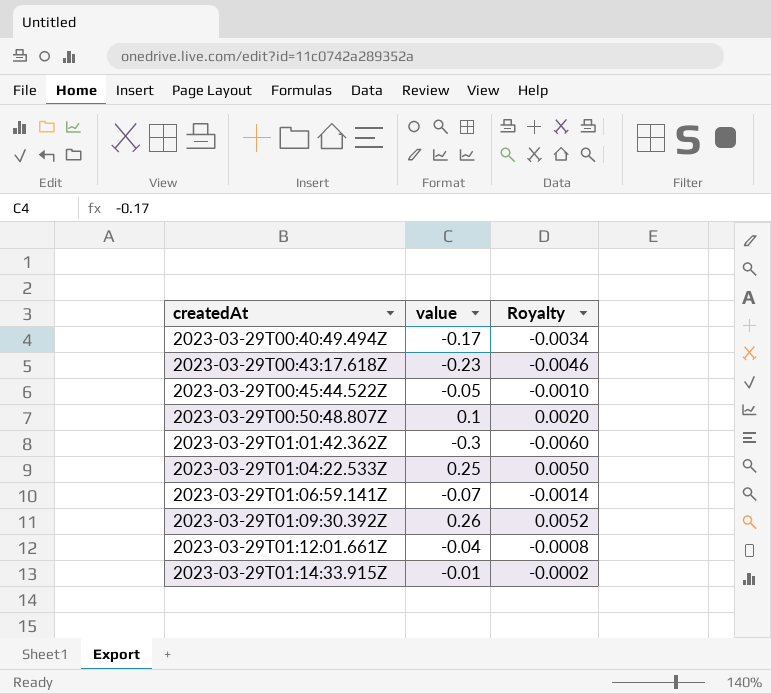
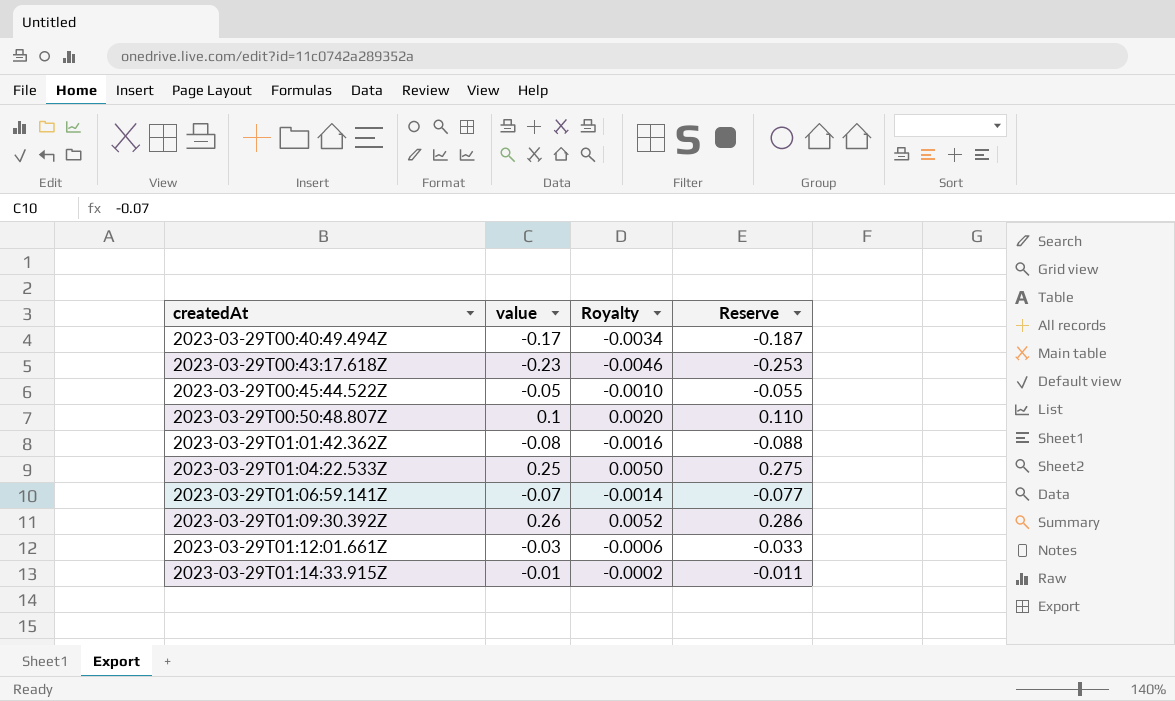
column Reserve | formula: none -> [value] * 1.1
2023-03-29T01:01:42.362Z | value: -0.3 -> -0.08
2023-03-29T01:01:42.362Z | Royalty: -0.0060 -> -0.0016
2023-03-29T01:12:01.661Z | value: -0.04 -> -0.03
2023-03-29T01:12:01.661Z | Royalty: -0.0008 -> -0.0006

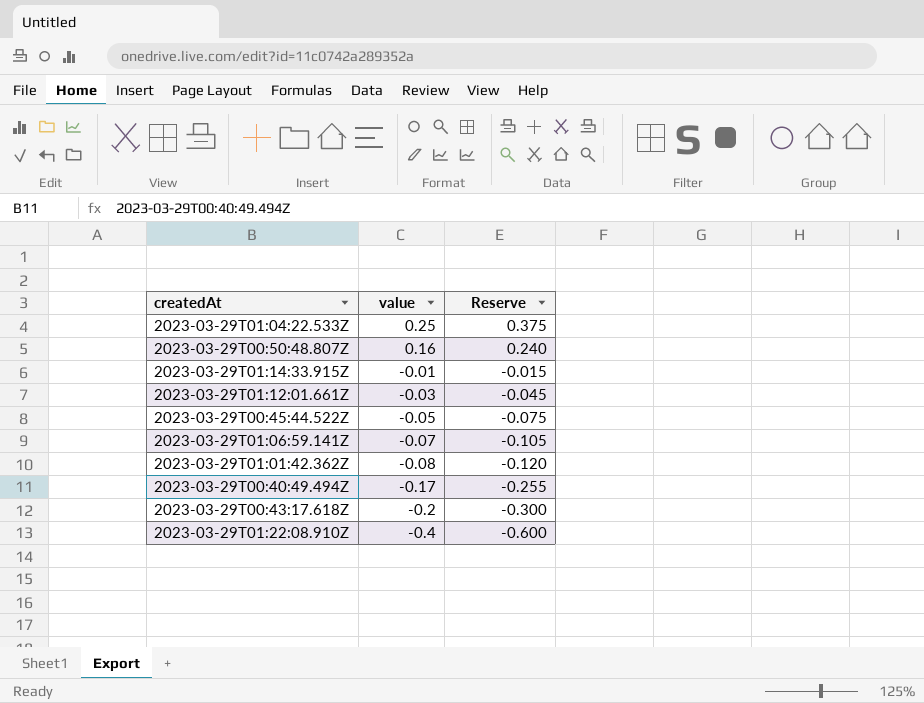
row order: createdAt ascending -> value descending
column Royalty | formula: [value] * 0.02 -> none
column Reserve | formula: [value] * 1.1 -> [value] * 1.5
row 2023-03-29T01:09:30.392Z: 0.26 | 0.0052 | 0.286 -> none
2023-03-29T00:50:48.807Z | value: 0.1 -> 0.16
2023-03-29T00:43:17.618Z | value: -0.23 -> -0.2
row 2023-03-29T01:22:08.910Z: none -> -0.4 | -0.600

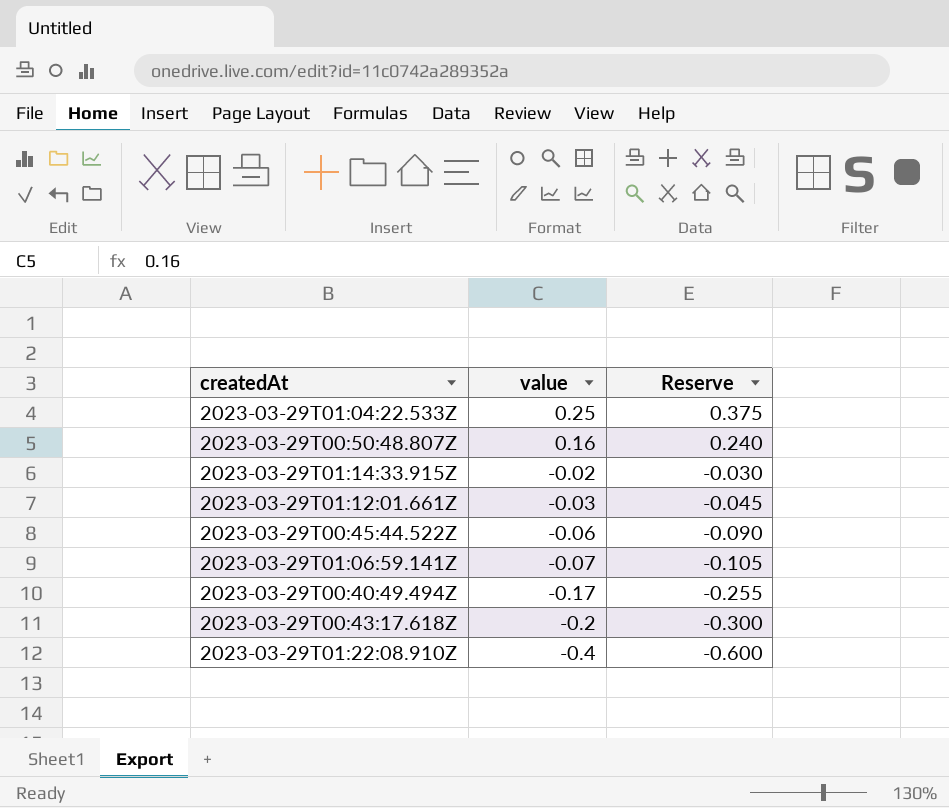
row 2023-03-29T01:01:42.362Z: -0.08 | -0.120 -> none
2023-03-29T01:14:33.915Z | value: -0.01 -> -0.02
2023-03-29T01:14:33.915Z | Reserve: -0.015 -> -0.030
2023-03-29T00:45:44.522Z | value: -0.05 -> -0.06
2023-03-29T00:45:44.522Z | Reserve: -0.075 -> -0.090

